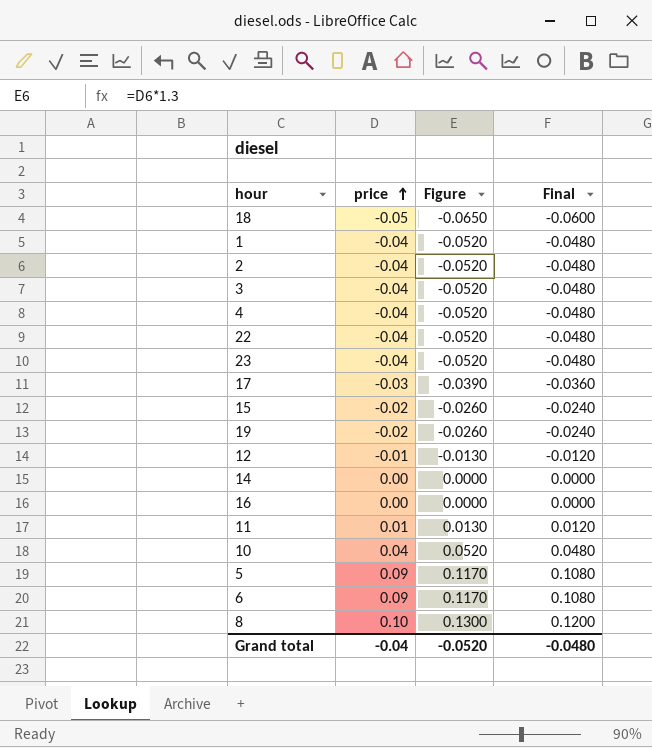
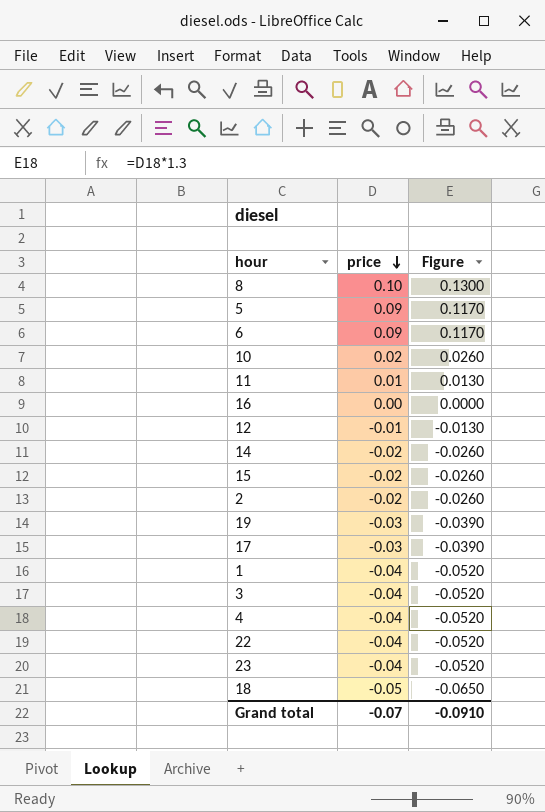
row order: price ascending -> price descending
column Final | formula: [price] * 1.2 -> none
10 | price: 0.04 -> 0.02
10 | Figure: 0.0520 -> 0.0260
14 | price: 0.00 -> -0.02
14 | Figure: 0.0000 -> -0.0260
2 | price: -0.04 -> -0.02
2 | Figure: -0.0520 -> -0.0260
19 | price: -0.02 -> -0.03
19 | Figure: -0.0260 -> -0.0390
Grand total | price: -0.04 -> -0.07
Grand total | Figure: -0.0520 -> -0.0910

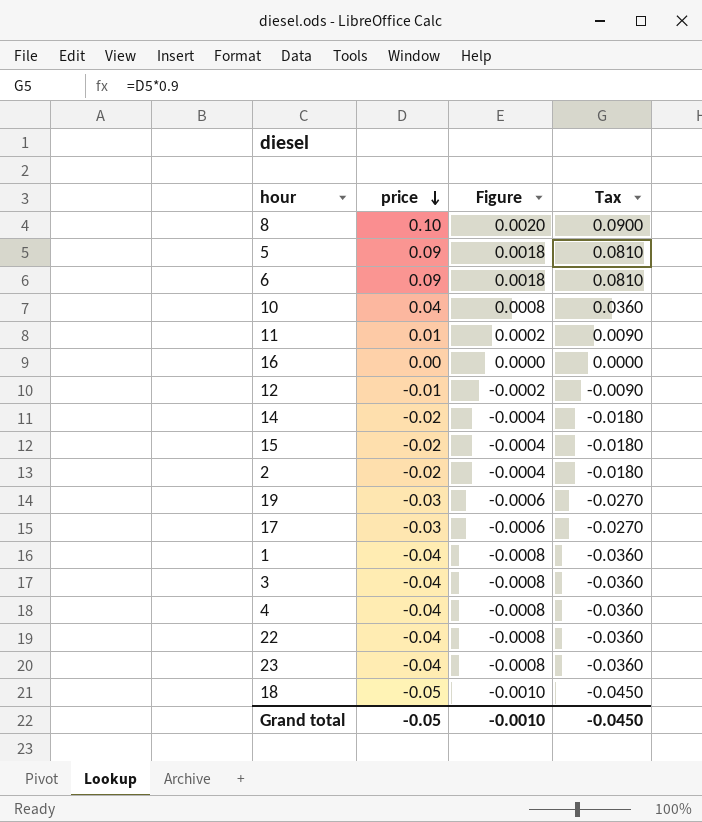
column Figure | formula: [price] * 1.3 -> [price] * 0.02
column Tax | formula: none -> [price] * 0.9
10 | price: 0.02 -> 0.04
Grand total | price: -0.07 -> -0.05
Grand total | Figure: -0.0910 -> -0.0010

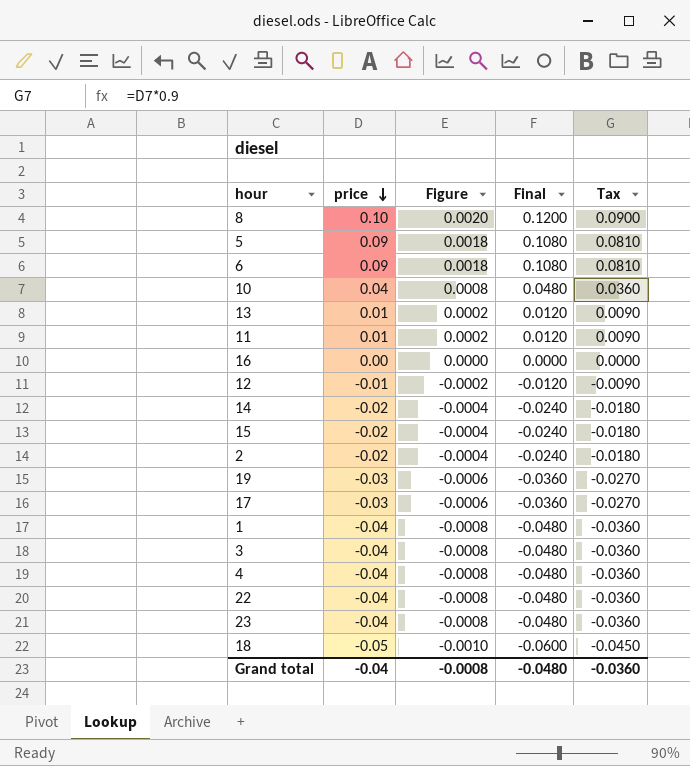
column Final | formula: none -> [price] * 1.2
row 13: none -> 0.01 | 0.0002 | 0.0120 | 0.0090
Grand total | price: -0.05 -> -0.04
Grand total | Figure: -0.0010 -> -0.0008
Grand total | Tax: -0.0450 -> -0.0360

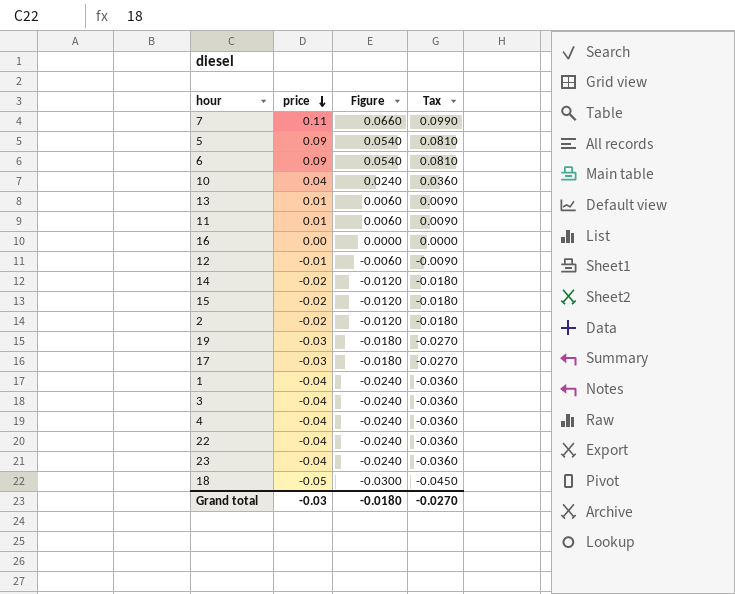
column Final | formula: [price] * 1.2 -> none
column Figure | formula: [price] * 0.02 -> [price] * 0.6
row 8: 0.10 | 0.0020 | 0.1200 | 0.0900 -> none
row 7: none -> 0.11 | 0.0660 | 0.0990
Grand total | price: -0.04 -> -0.03
Grand total | Figure: -0.0008 -> -0.0180
Grand total | Tax: -0.0360 -> -0.0270

